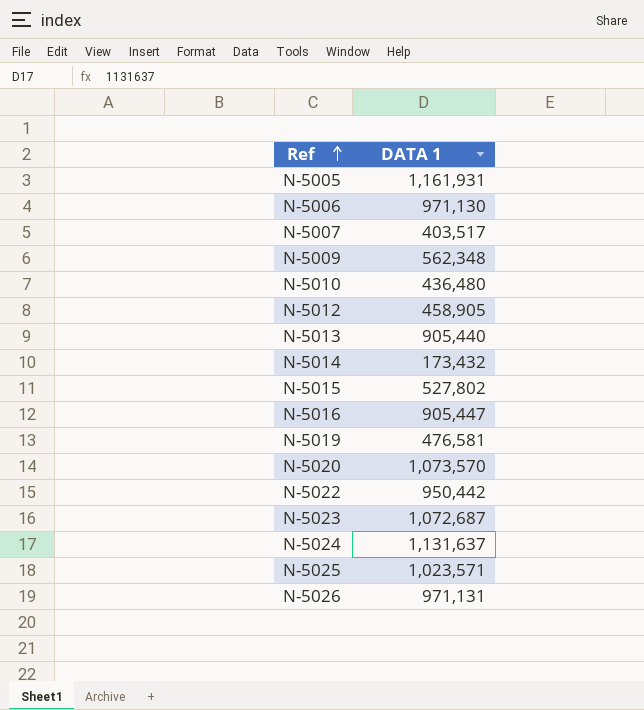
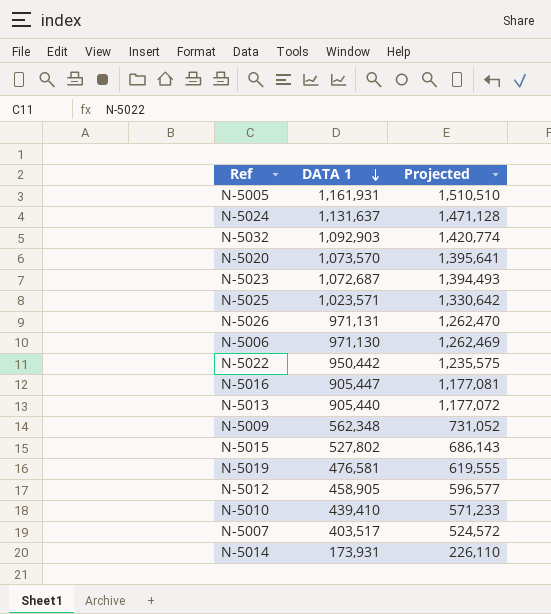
row order: Ref ascending -> DATA 1 descending
column Projected | formula: none -> [DATA 1] * 1.3
row N-5032: none -> 1,092,903 | 1,420,774
N-5010 | DATA 1: 436,480 -> 439,410
N-5014 | DATA 1: 173,432 -> 173,931

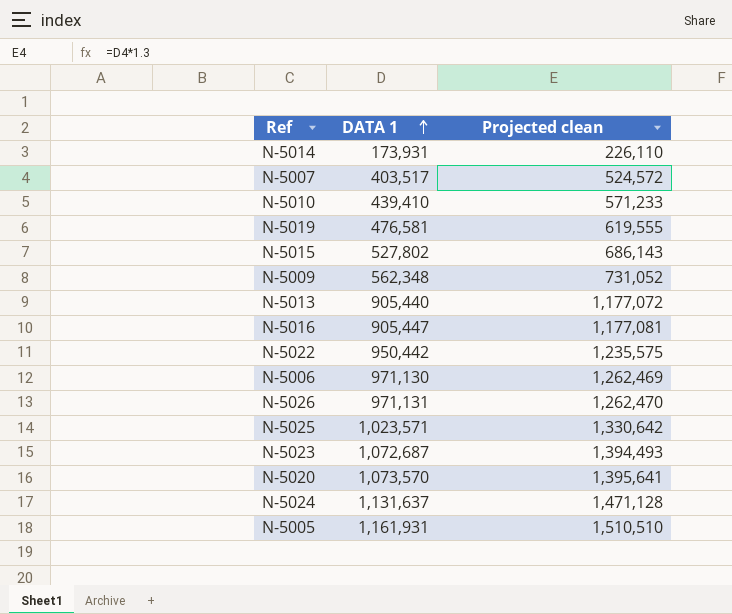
row order: DATA 1 descending -> DATA 1 ascending
column name: Projected -> Projected clean
row N-5032: 1,092,903 | 1,420,774 -> none
row N-5012: 458,905 | 596,577 -> none

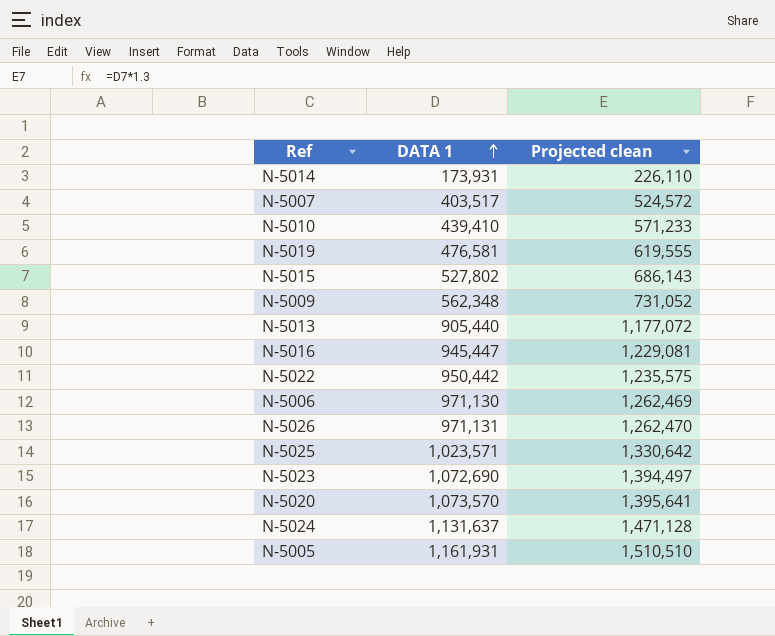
N-5016 | DATA 1: 905,447 -> 945,447
N-5016 | Projected clean: 1,177,081 -> 1,229,081
N-5023 | DATA 1: 1,072,687 -> 1,072,690
N-5023 | Projected clean: 1,394,493 -> 1,394,497

